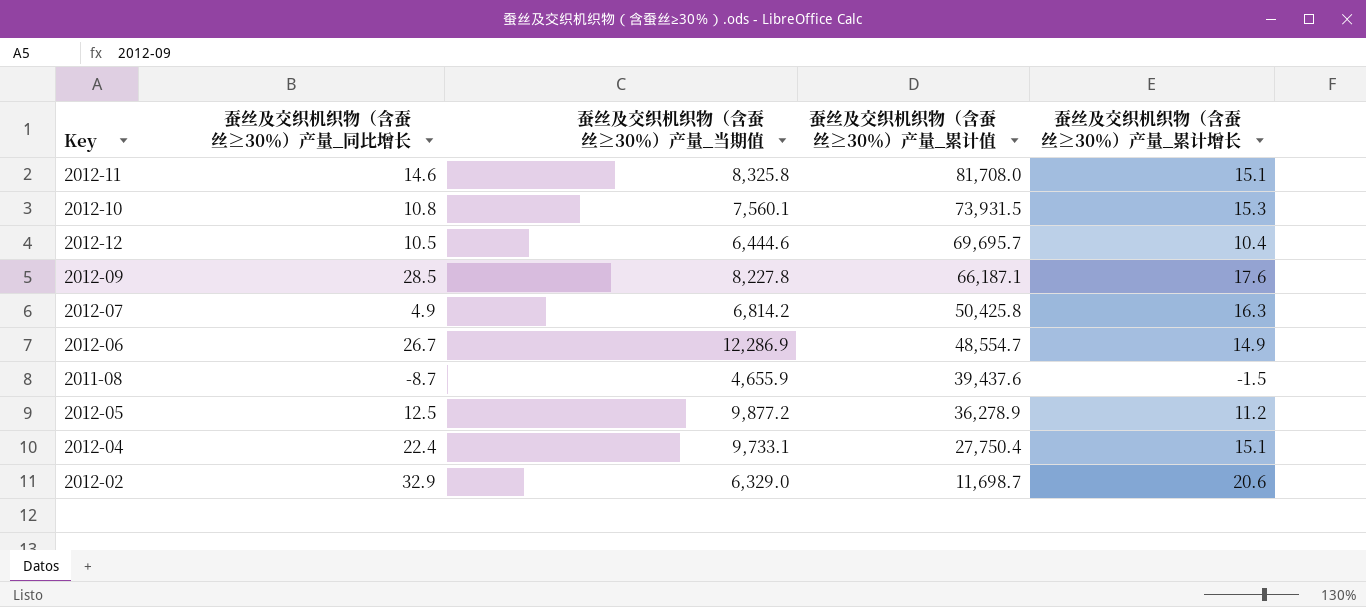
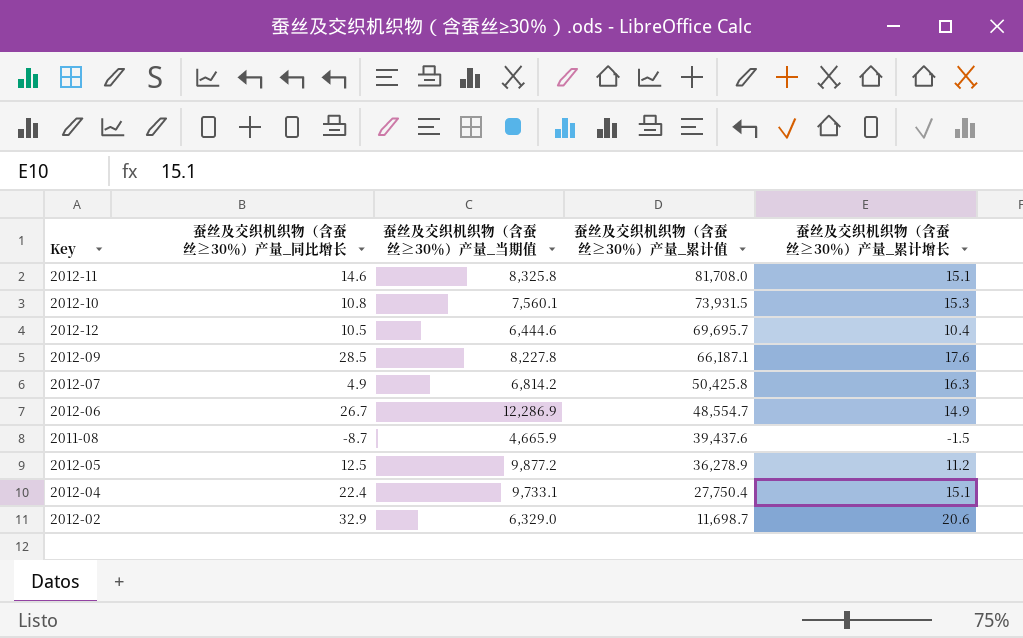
2011-08 | 蚕丝及交织机织物（含蚕丝≥30％）产量_当期值: 4,655.9 -> 4,665.9

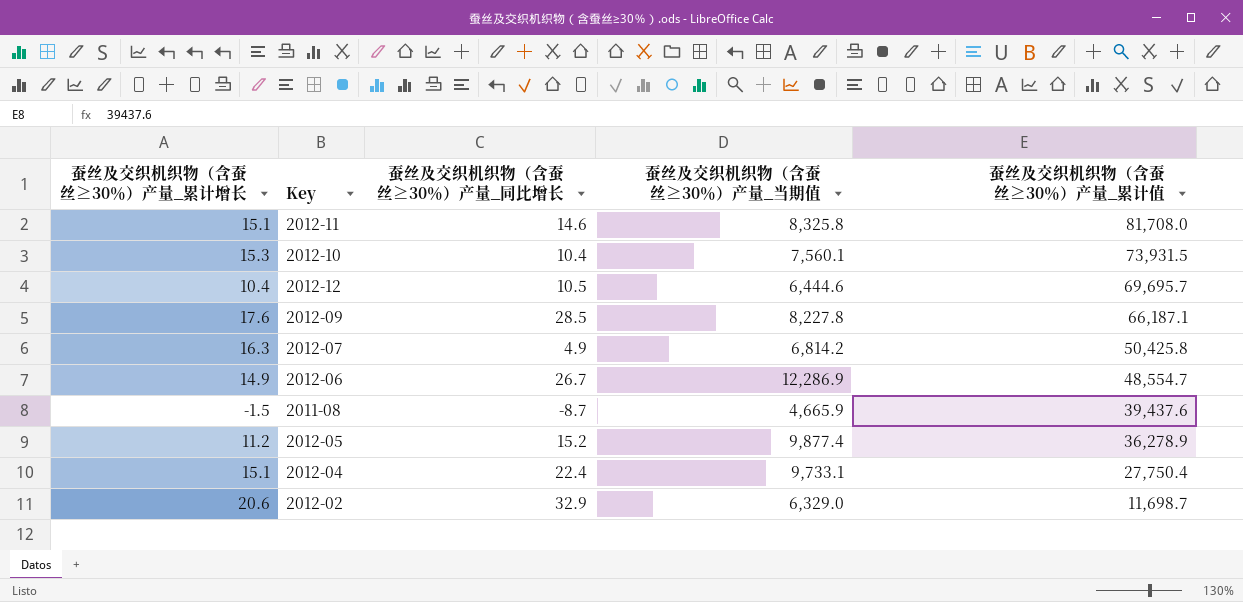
column 蚕丝及交织机织物（含蚕丝≥30％）产量_累计增长 | position: 5 -> 1
2012-10 | 蚕丝及交织机织物（含蚕丝≥30％）产量_同比增长: 10.8 -> 10.4
2012-05 | 蚕丝及交织机织物（含蚕丝≥30％）产量_同比增长: 12.5 -> 15.2
2012-05 | 蚕丝及交织机织物（含蚕丝≥30％）产量_当期值: 9,877.2 -> 9,877.4

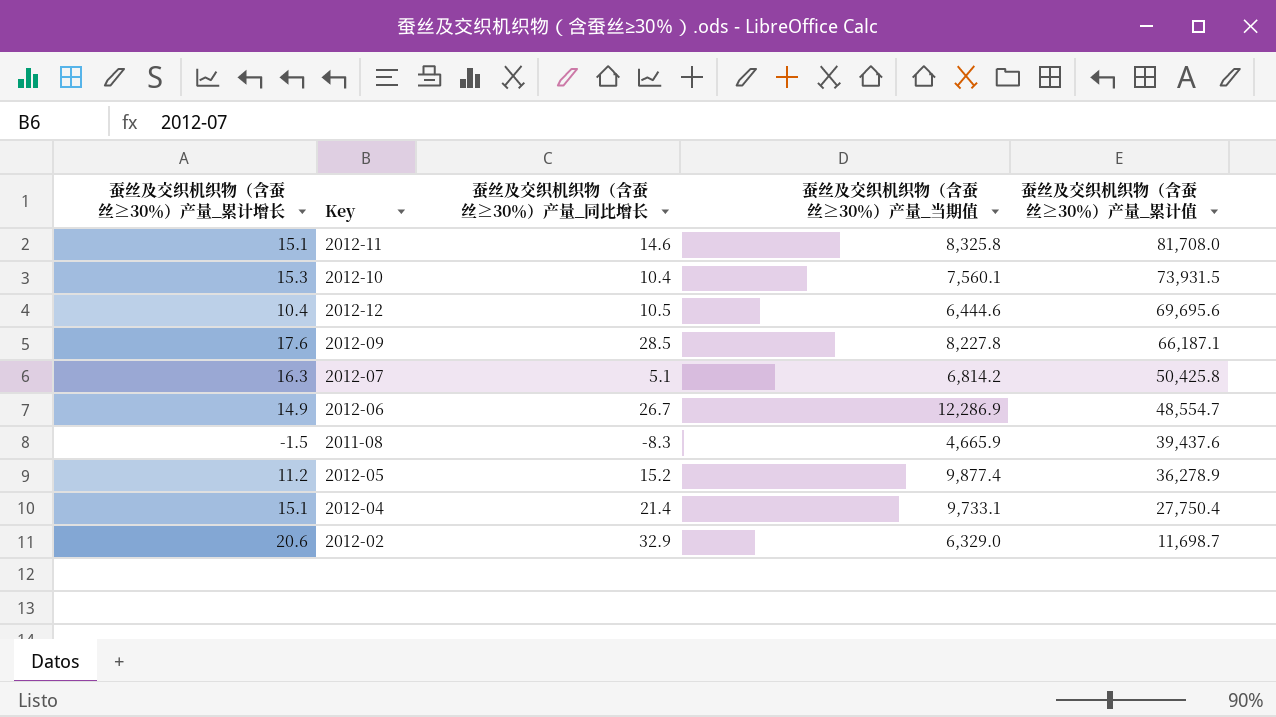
2012-12 | 蚕丝及交织机织物（含蚕丝≥30％）产量_累计值: 69,695.7 -> 69,695.6
2012-07 | 蚕丝及交织机织物（含蚕丝≥30％）产量_同比增长: 4.9 -> 5.1
2011-08 | 蚕丝及交织机织物（含蚕丝≥30％）产量_同比增长: -8.7 -> -8.3
2012-04 | 蚕丝及交织机织物（含蚕丝≥30％）产量_同比增长: 22.4 -> 21.4

